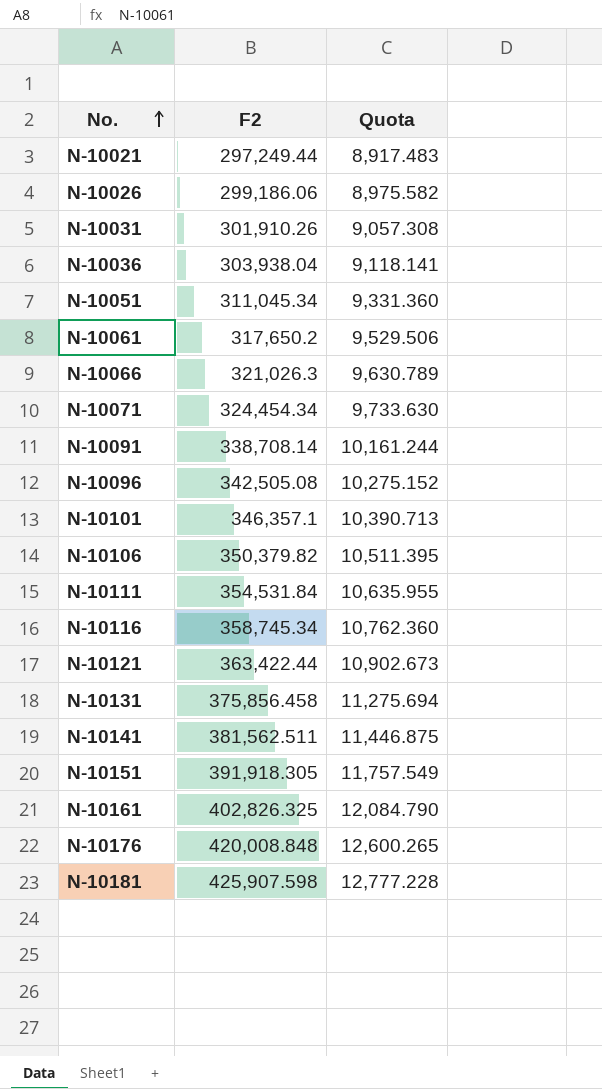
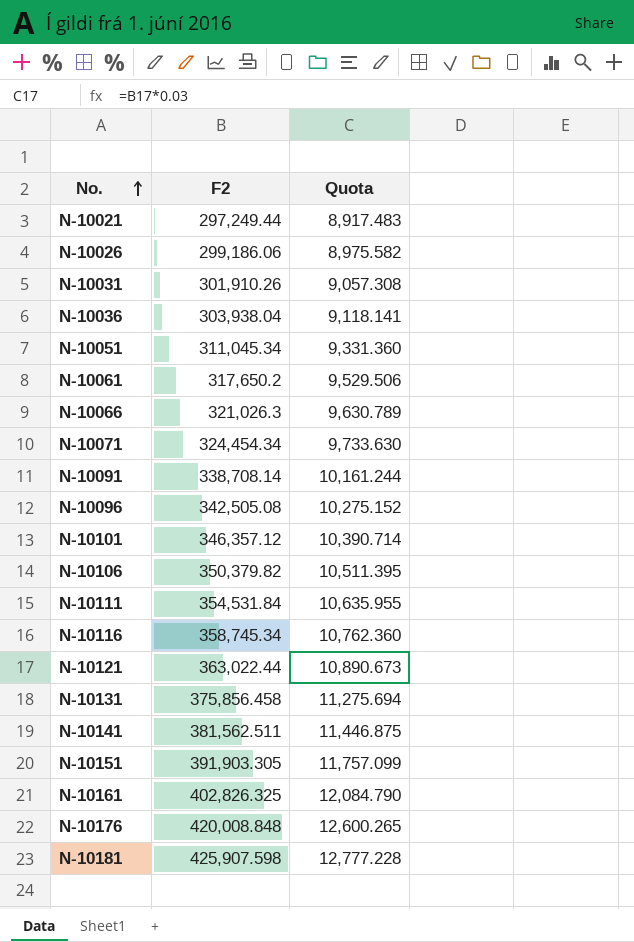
N-10101 | F2: 346,357.1 -> 346,357.12
N-10101 | Quota: 10,390.713 -> 10,390.714
N-10121 | F2: 363,422.44 -> 363,022.44
N-10121 | Quota: 10,902.673 -> 10,890.673
N-10151 | F2: 391,918.305 -> 391,903.305
N-10151 | Quota: 11,757.549 -> 11,757.099

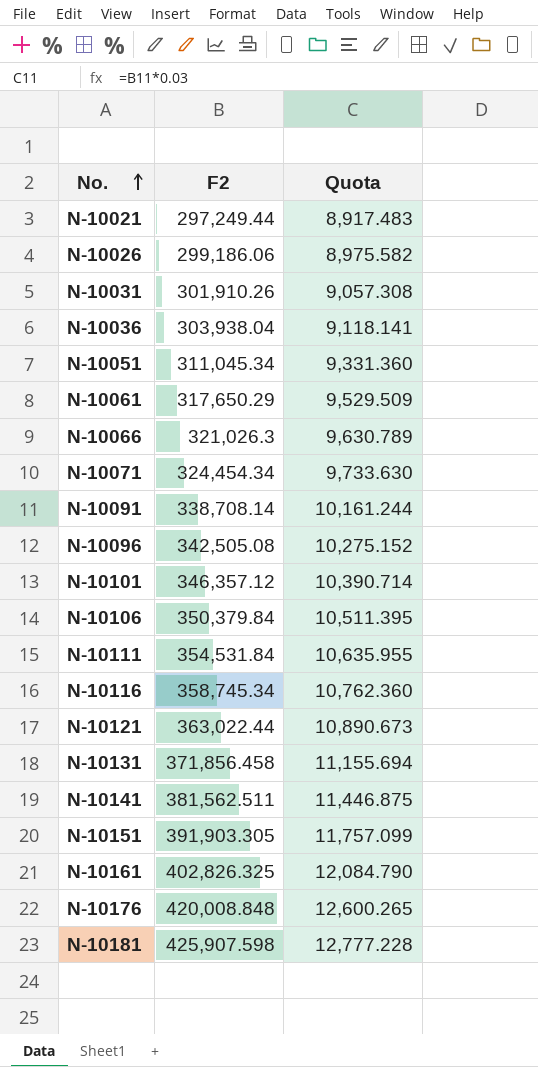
N-10061 | F2: 317,650.2 -> 317,650.29
N-10061 | Quota: 9,529.506 -> 9,529.509
N-10106 | F2: 350,379.82 -> 350,379.84
N-10131 | F2: 375,856.458 -> 371,856.458
N-10131 | Quota: 11,275.694 -> 11,155.694

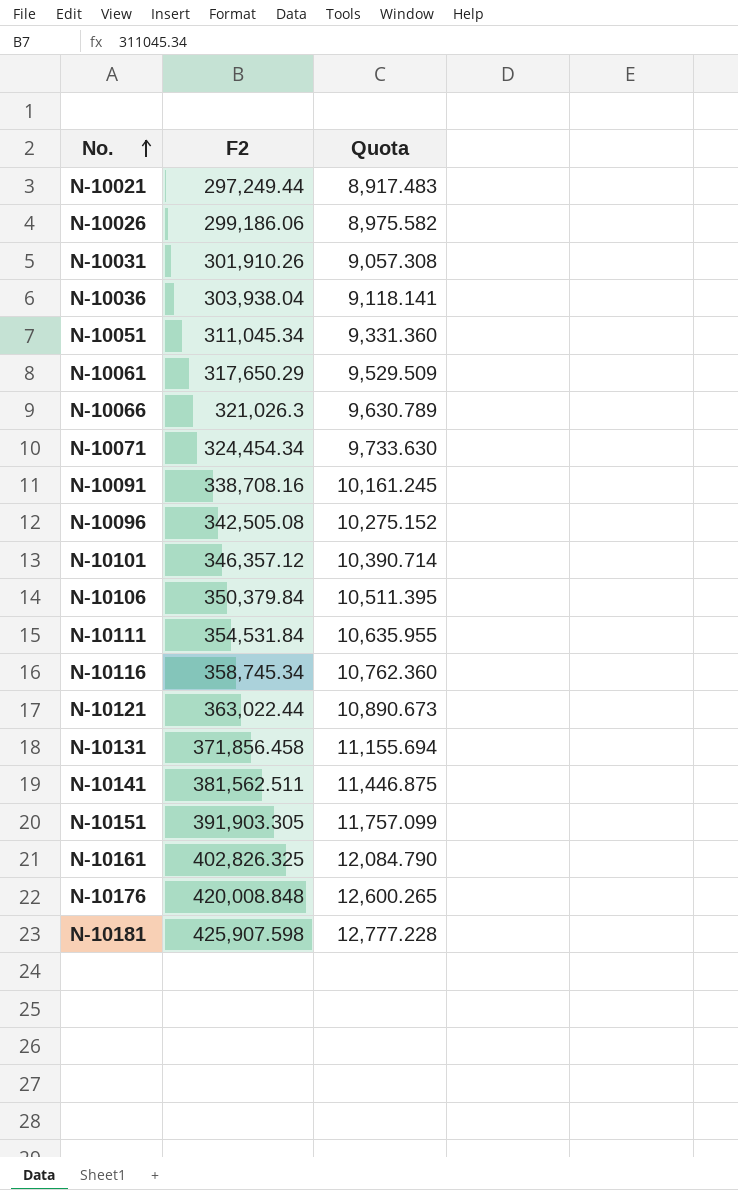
N-10091 | F2: 338,708.14 -> 338,708.16
N-10091 | Quota: 10,161.244 -> 10,161.245

